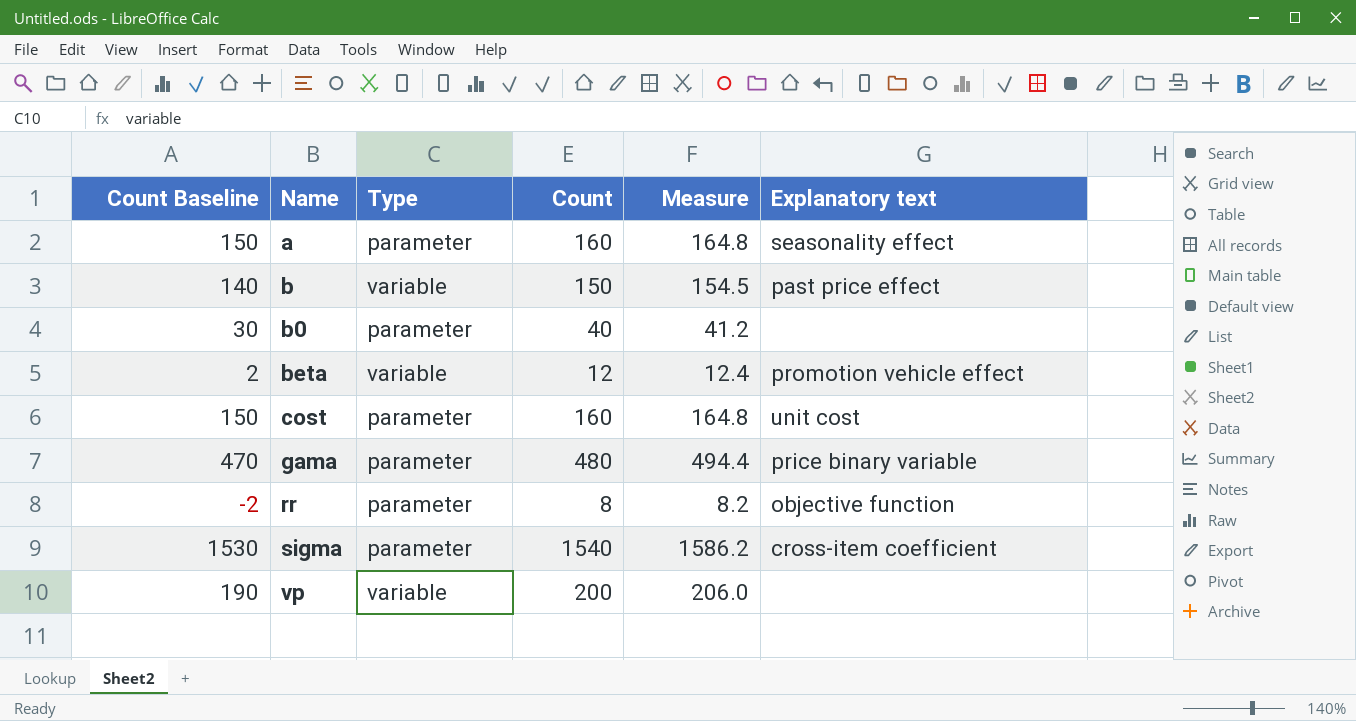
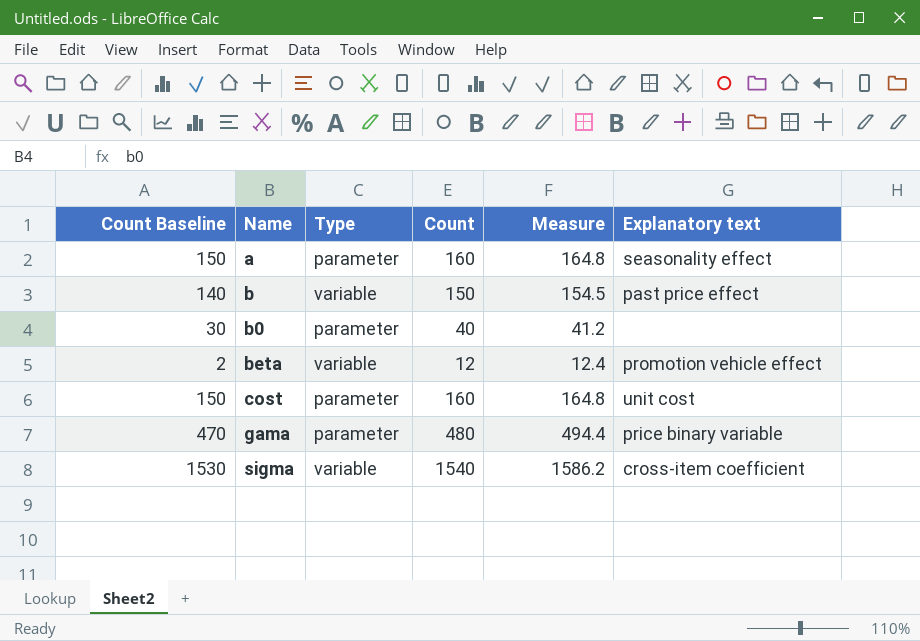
row rr: -2 | parameter | 8 | 8.2 | objective function -> none
row vp: 190 | variable | 200 | 206.0 | none -> none
sigma | Type: parameter -> variable

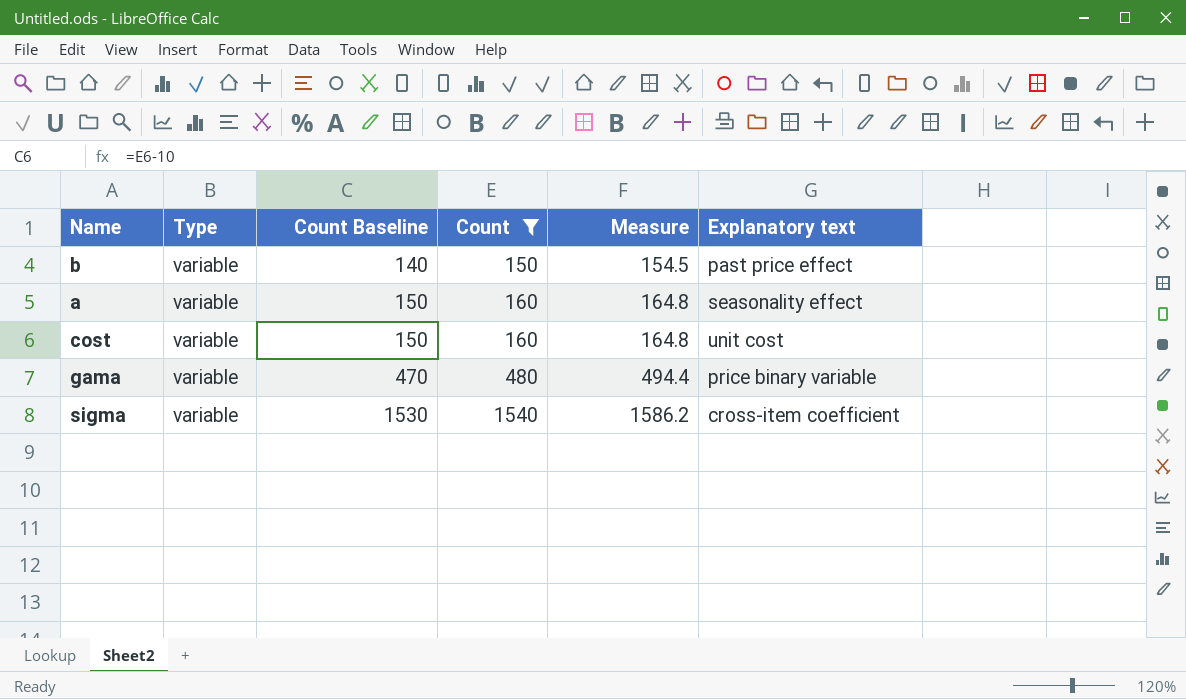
filter: none -> Count >= 150
row order: Name ascending -> Count Baseline ascending
column Count Baseline | position: 1 -> 3
a | Type: parameter -> variable
cost | Type: parameter -> variable
gama | Type: parameter -> variable

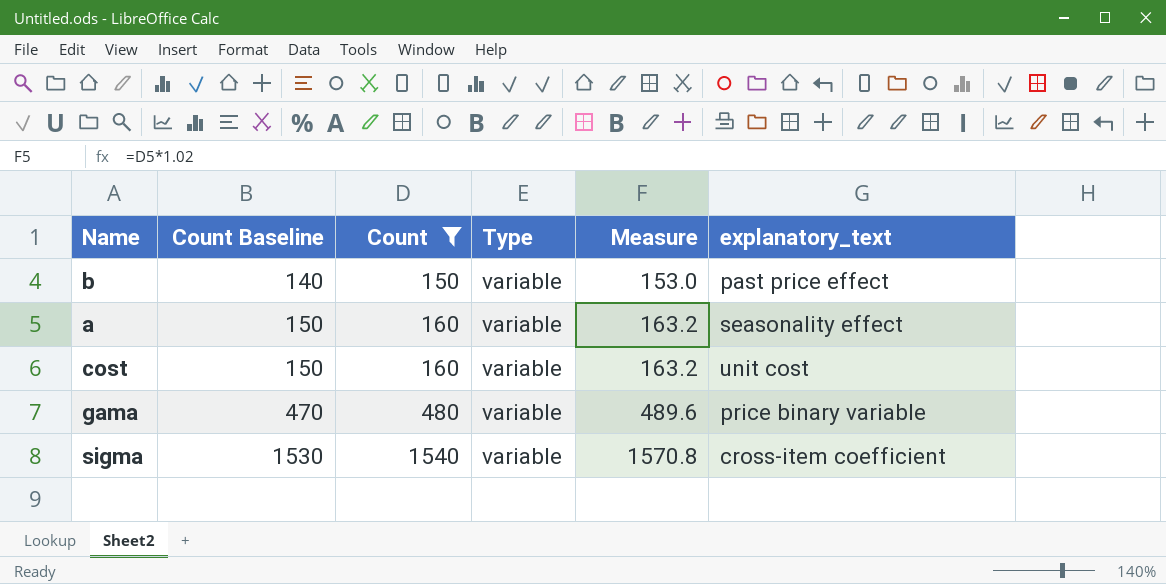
column Type | position: 2 -> 4
column Measure | formula: [Count] * 1.03 -> [Count] * 1.02
column name: Explanatory text -> explanatory_text

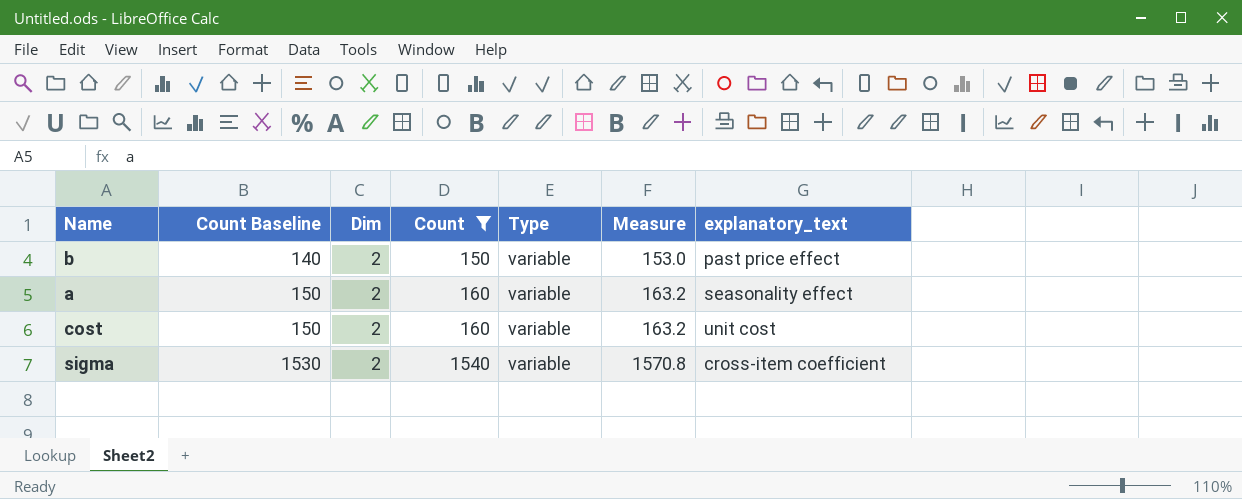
column Dim | position: none -> 3
row gama: 470 | 480 | variable | 489.6 | price binary variable -> none

